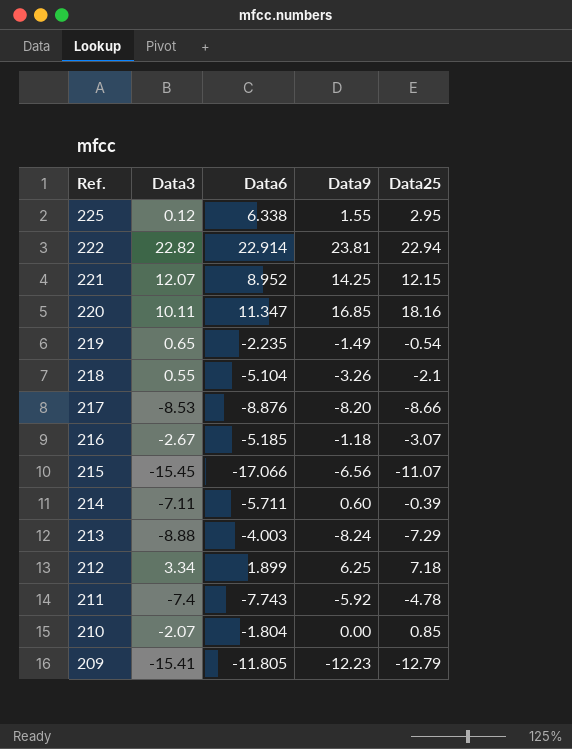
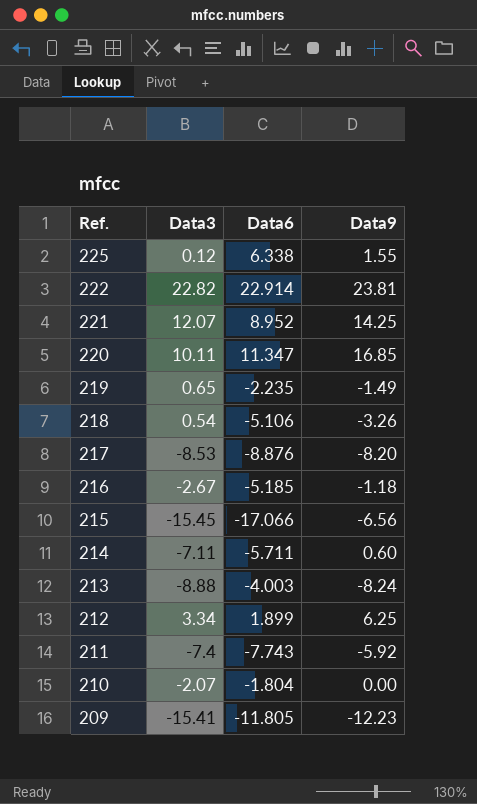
column Data25 | position: 5 -> none
218 | Data3: 0.55 -> 0.54
218 | Data6: -5.104 -> -5.106

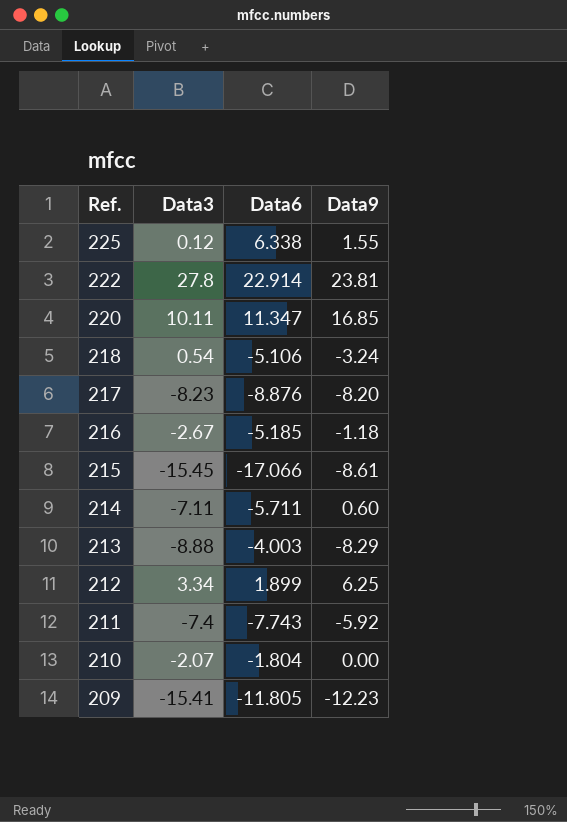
row 221: 12.07 | 8.952 | 14.25 -> none
row 219: 0.65 | -2.235 | -1.49 -> none
222 | Data3: 22.82 -> 27.8
218 | Data9: -3.26 -> -3.24
217 | Data3: -8.53 -> -8.23
215 | Data9: -6.56 -> -8.61
213 | Data9: -8.24 -> -8.29

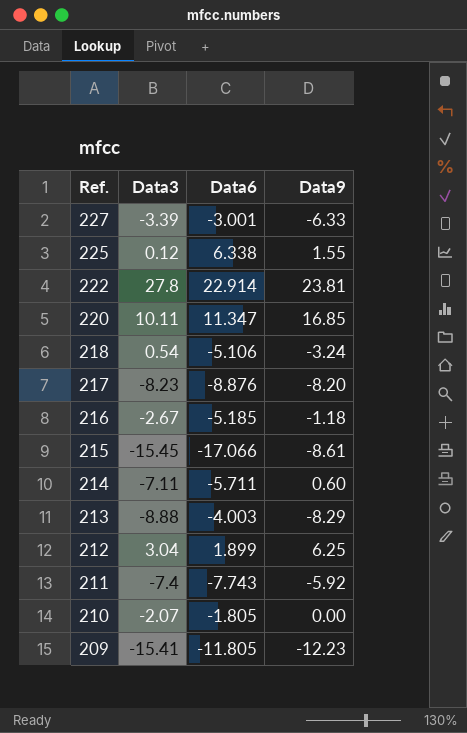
row 227: none -> -3.39 | -3.001 | -6.33
212 | Data3: 3.34 -> 3.04
210 | Data6: -1.804 -> -1.805

